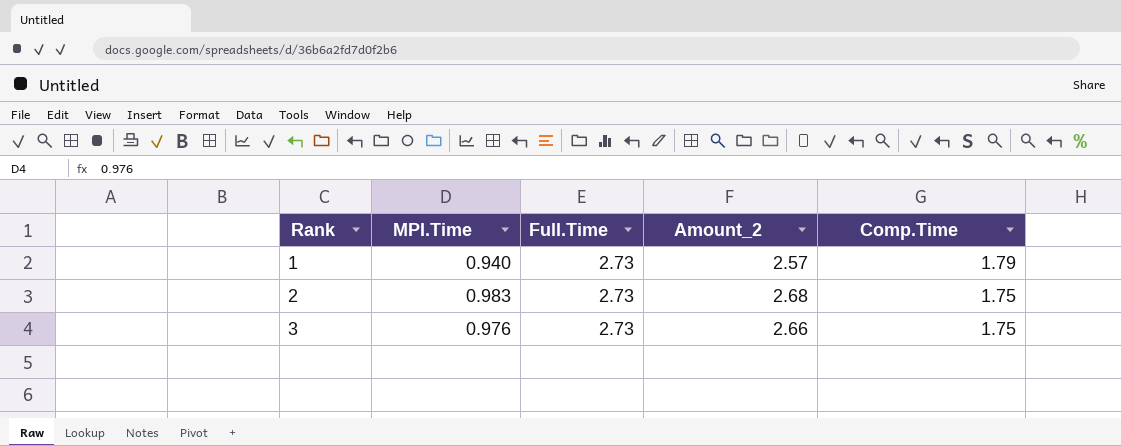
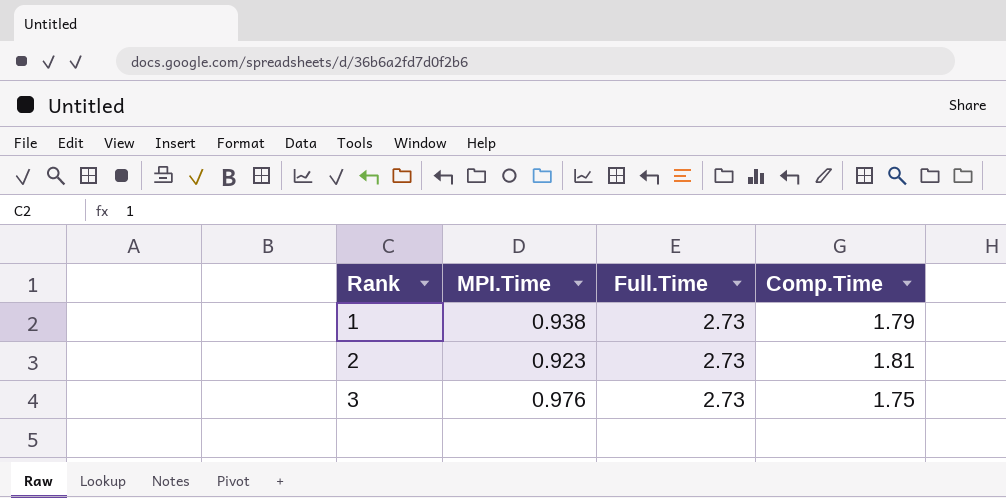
column Amount_2 | formula: [MPI.Time] * [Full.Time] -> none
1 | MPI.Time: 0.940 -> 0.938
2 | MPI.Time: 0.983 -> 0.923
2 | Comp.Time: 1.75 -> 1.81

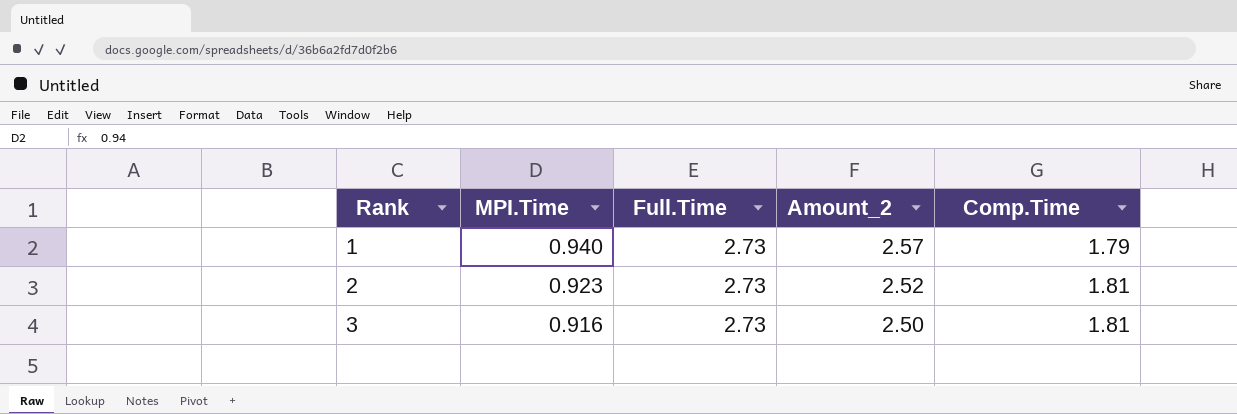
column Amount_2 | formula: none -> [MPI.Time] * [Full.Time]
1 | MPI.Time: 0.938 -> 0.940
3 | MPI.Time: 0.976 -> 0.916
3 | Comp.Time: 1.75 -> 1.81

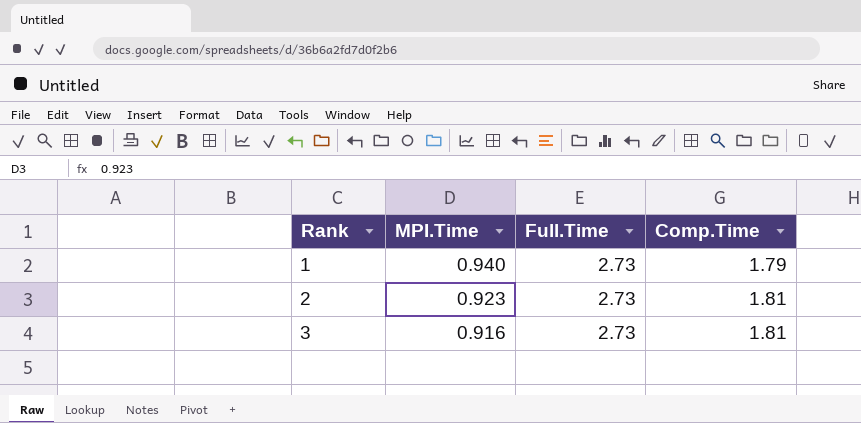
column Amount_2 | formula: [MPI.Time] * [Full.Time] -> none

